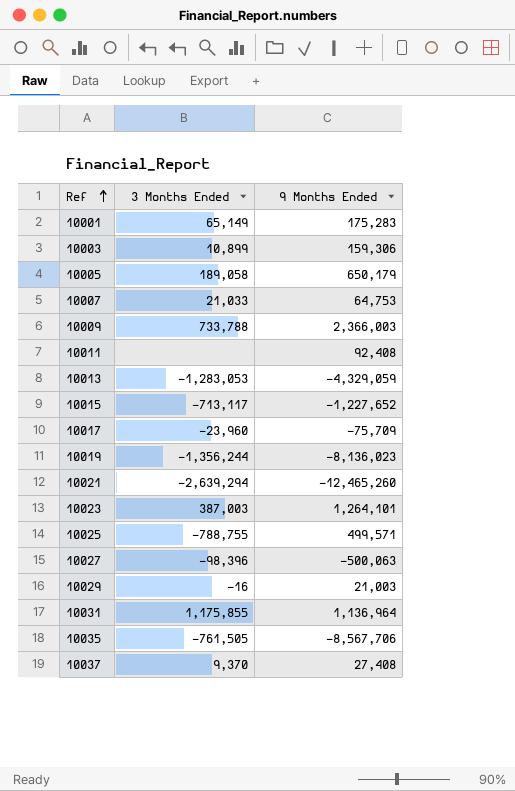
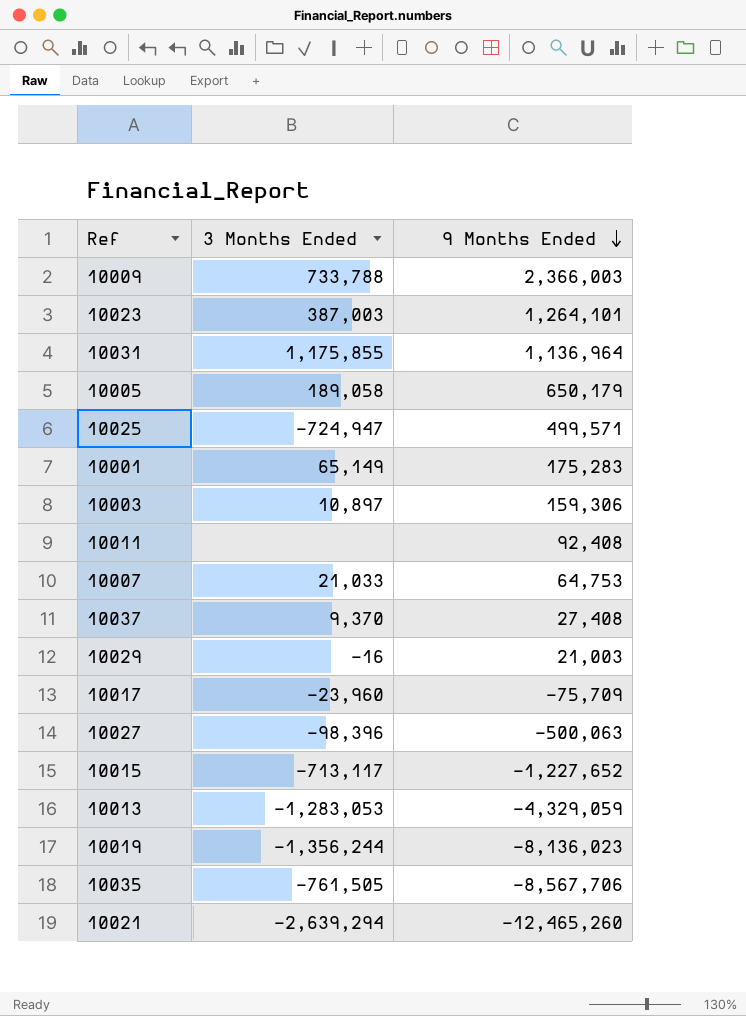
row order: Ref ascending -> 9 Months Ended descending
10025 | 3 Months Ended: -788,755 -> -724,947
10003 | 3 Months Ended: 10,899 -> 10,897

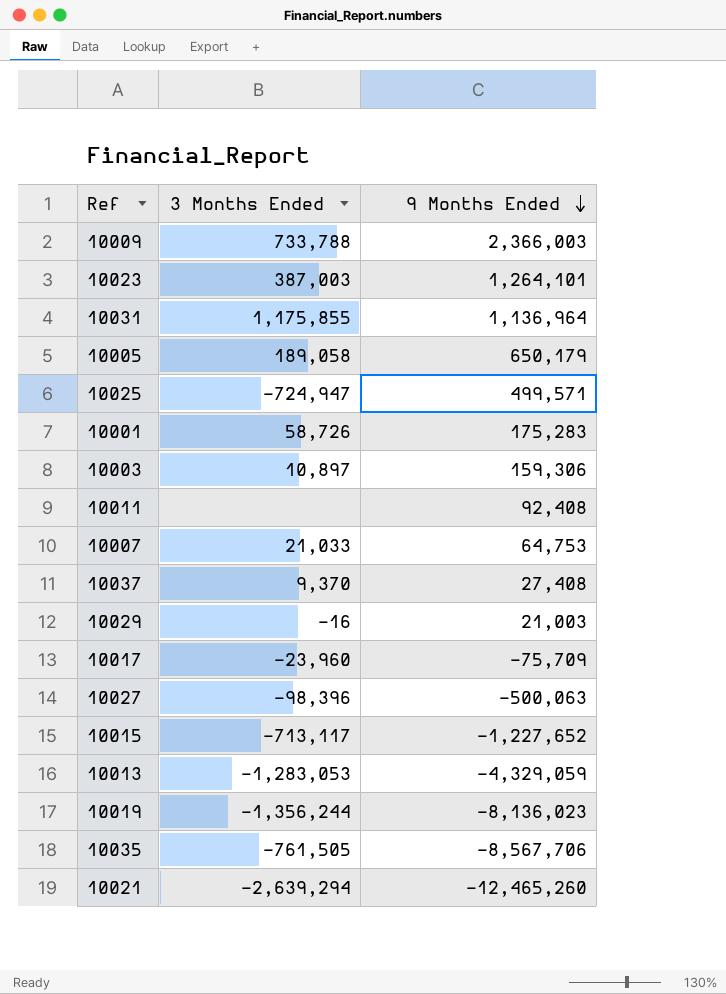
10001 | 3 Months Ended: 65,149 -> 58,726

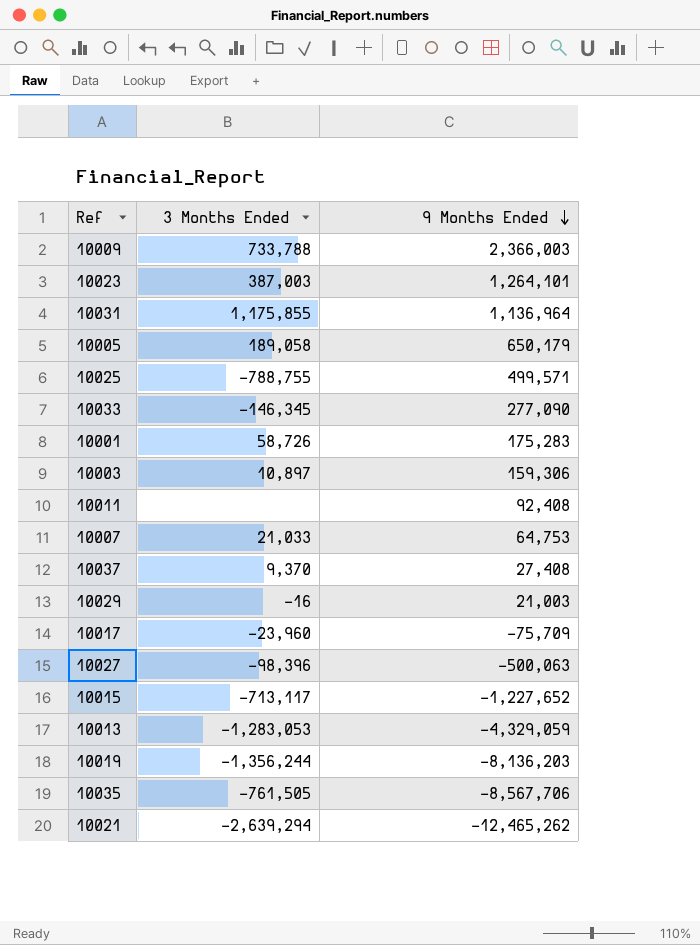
10025 | 3 Months Ended: -724,947 -> -788,755
row 10033: none -> -146,345 | 277,090
10019 | 9 Months Ended: -8,136,023 -> -8,136,203
10021 | 9 Months Ended: -12,465,260 -> -12,465,262

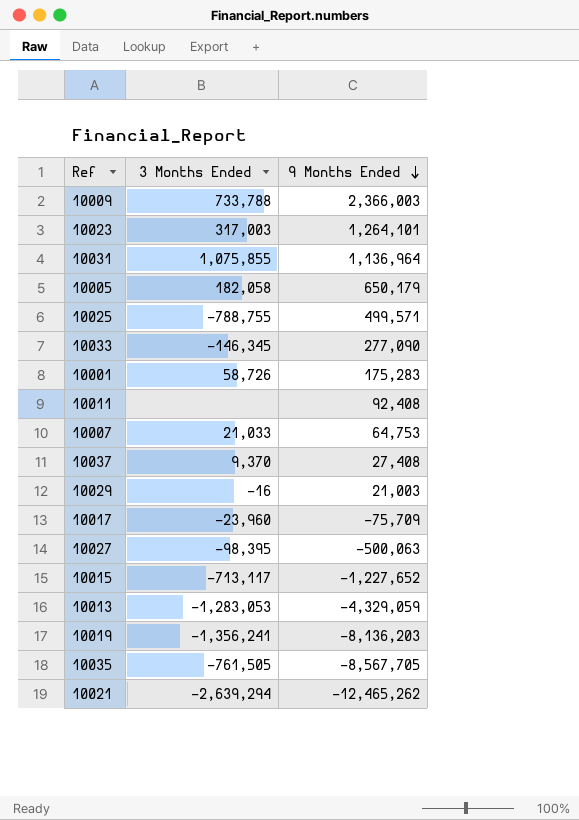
row 10003: 10,897 | 159,306 -> none
10023 | 3 Months Ended: 387,003 -> 317,003
10031 | 3 Months Ended: 1,175,855 -> 1,075,855
10005 | 3 Months Ended: 189,058 -> 182,058
10027 | 3 Months Ended: -98,396 -> -98,395
10019 | 3 Months Ended: -1,356,244 -> -1,356,241
10035 | 9 Months Ended: -8,567,706 -> -8,567,705

